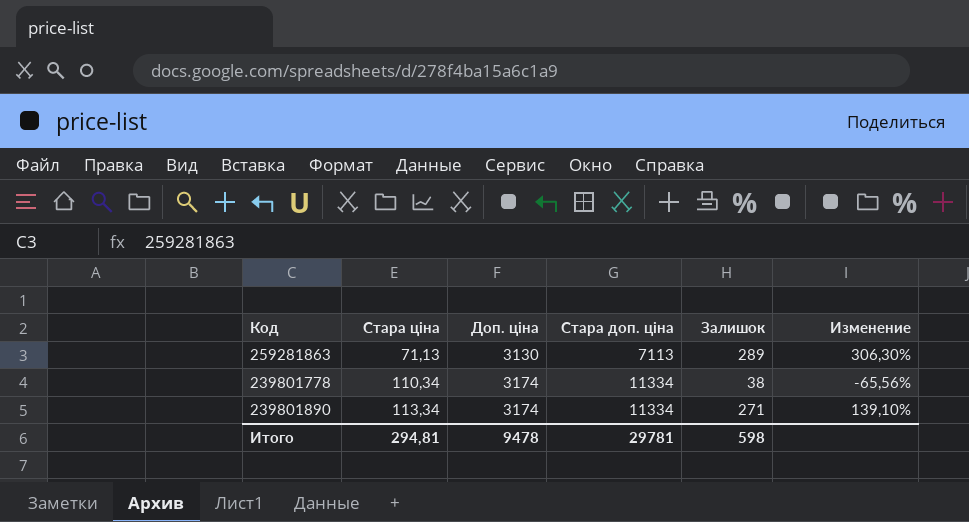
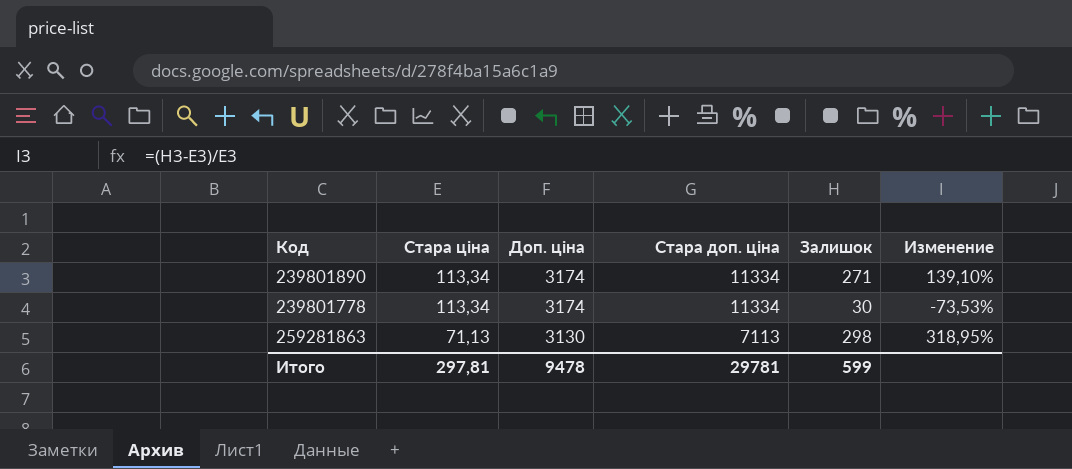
row order: Стара ціна ascending -> Стара ціна descending
239801778 | Стара ціна: 110,34 -> 113,34
239801778 | Залишок: 38 -> 30
239801778 | Изменение: -65,56% -> -73,53%
259281863 | Залишок: 289 -> 298
259281863 | Изменение: 306,30% -> 318,95%
Итого | Стара ціна: 294,81 -> 297,81
Итого | Залишок: 598 -> 599

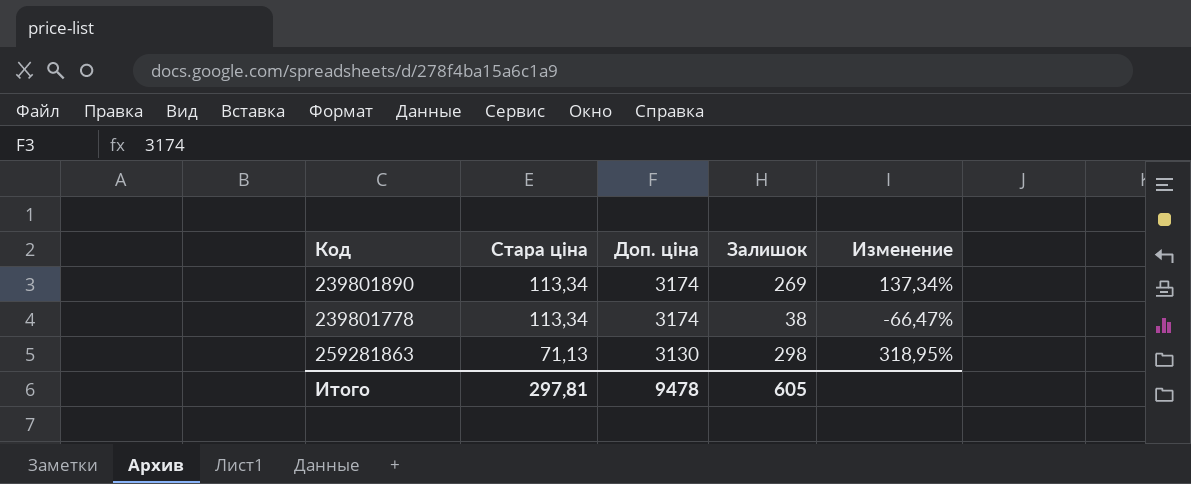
column Стара доп. ціна | position: 4 -> none
239801890 | Залишок: 271 -> 269
239801890 | Изменение: 139,10% -> 137,34%
239801778 | Залишок: 30 -> 38
239801778 | Изменение: -73,53% -> -66,47%
Итого | Залишок: 599 -> 605

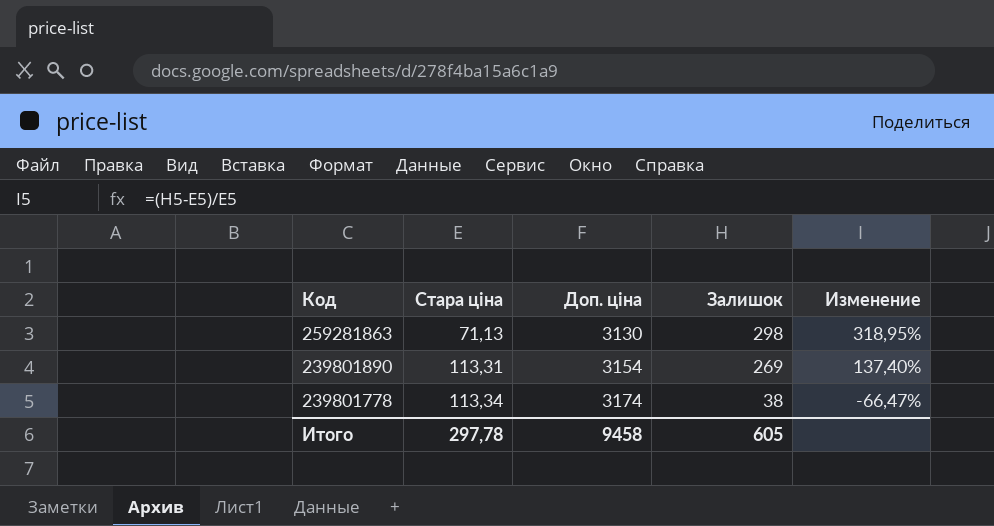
row order: Стара ціна descending -> Код descending
239801890 | Стара ціна: 113,34 -> 113,31
239801890 | Доп. ціна: 3174 -> 3154
239801890 | Изменение: 137,34% -> 137,40%
Итого | Стара ціна: 297,81 -> 297,78
Итого | Доп. ціна: 9478 -> 9458

